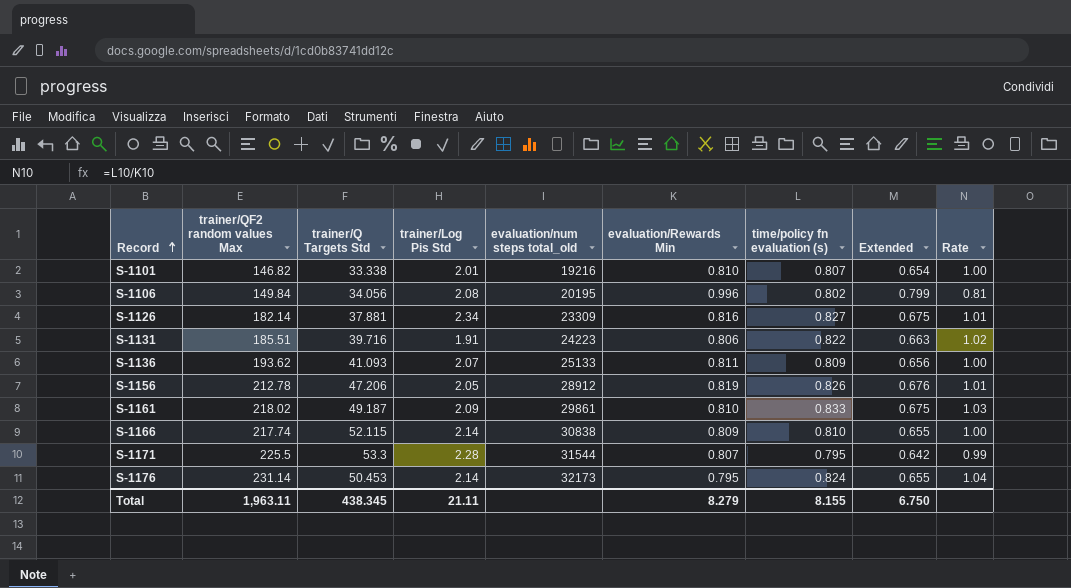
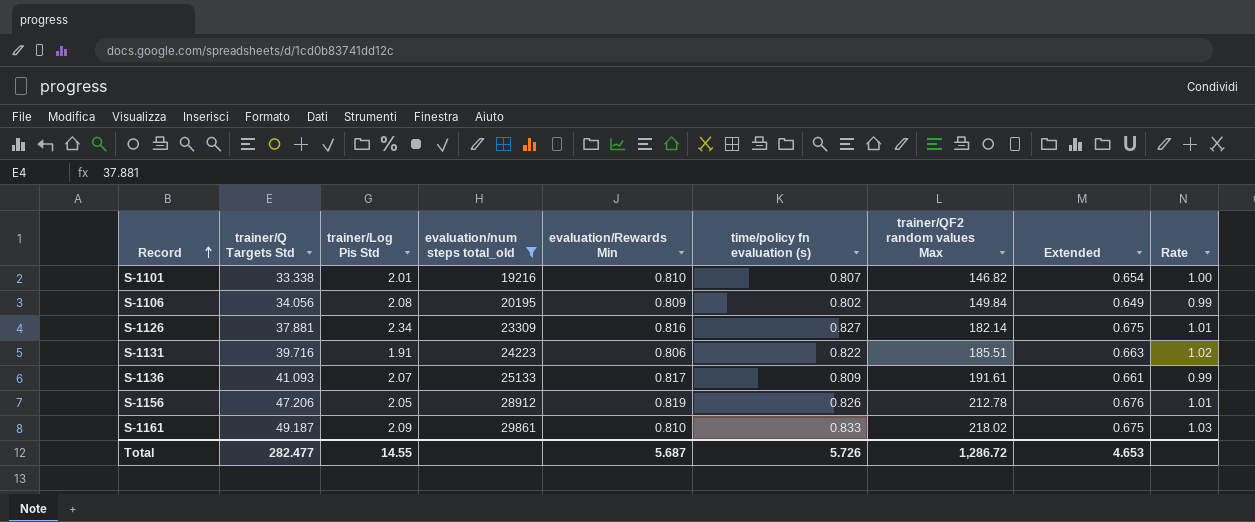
filter: none -> evaluation/num steps total_old <= 29861
column trainer/QF2 random values Max | position: 2 -> 7
S-1106 | evaluation/Rewards Min: 0.996 -> 0.809
S-1106 | Extended: 0.799 -> 0.649
S-1106 | Rate: 0.81 -> 0.99
S-1136 | evaluation/Rewards Min: 0.811 -> 0.817
S-1136 | trainer/QF2 random values Max: 193.62 -> 191.61
S-1136 | Extended: 0.656 -> 0.661
S-1136 | Rate: 1.00 -> 0.99
Total | trainer/Q Targets Std: 438.345 -> 282.477
Total | trainer/Log Pis Std: 21.11 -> 14.55
Total | evaluation/Rewards Min: 8.279 -> 5.687
Total | time/policy fn evaluation (s): 8.155 -> 5.726
Total | trainer/QF2 random values Max: 1,963.11 -> 1,286.72
Total | Extended: 6.750 -> 4.653

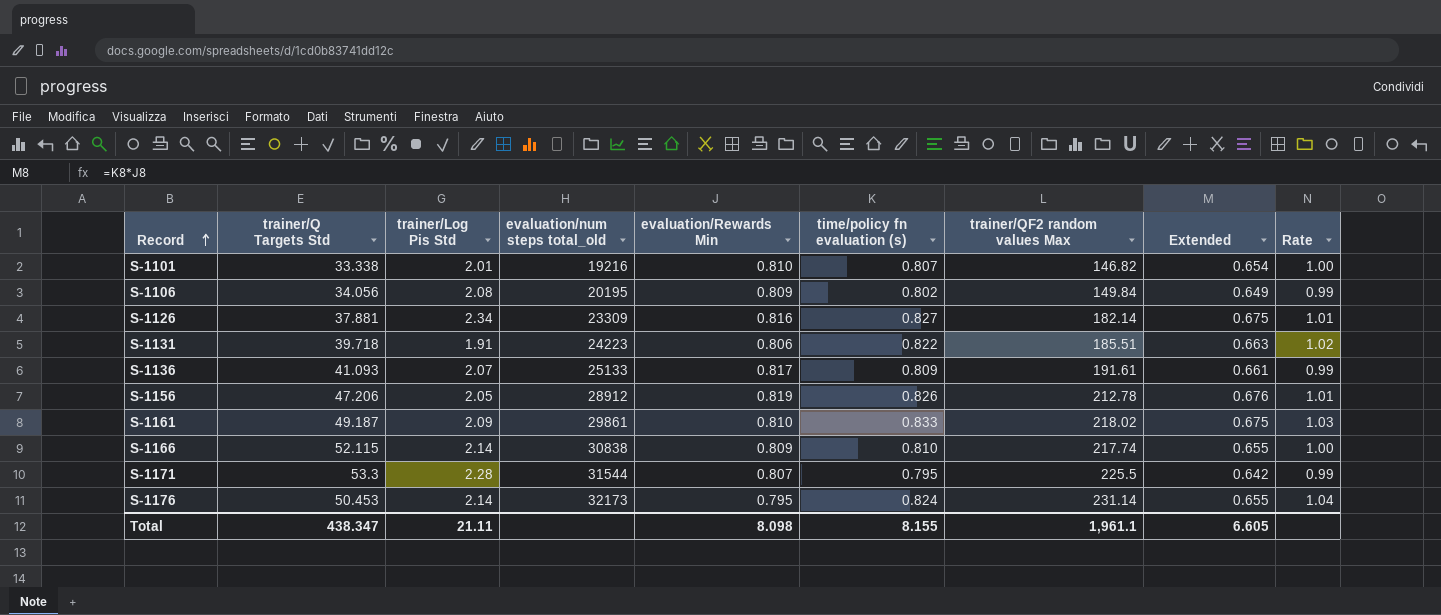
filter: evaluation/num steps total_old <= 29861 -> none
S-1131 | trainer/Q Targets Std: 39.716 -> 39.718
Total | trainer/Q Targets Std: 282.477 -> 438.347
Total | trainer/Log Pis Std: 14.55 -> 21.11
Total | evaluation/Rewards Min: 5.687 -> 8.098
Total | time/policy fn evaluation (s): 5.726 -> 8.155
Total | trainer/QF2 random values Max: 1,286.72 -> 1,961.1
Total | Extended: 4.653 -> 6.605

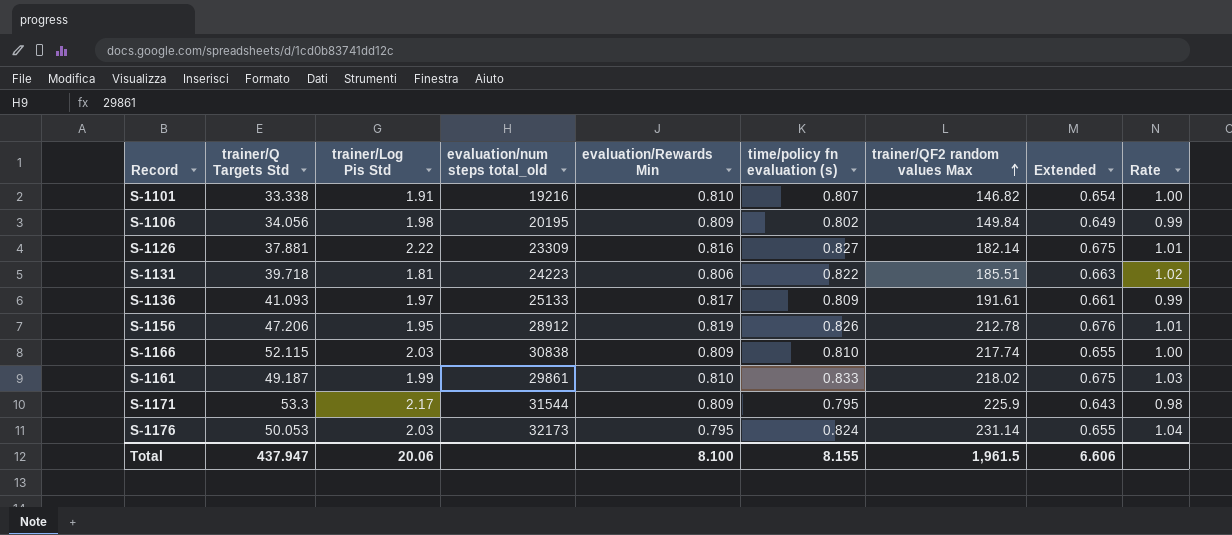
row order: Record ascending -> trainer/QF2 random values Max ascending
S-1101 | trainer/Log Pis Std: 2.01 -> 1.91
S-1106 | trainer/Log Pis Std: 2.08 -> 1.98
S-1126 | trainer/Log Pis Std: 2.34 -> 2.22
S-1131 | trainer/Log Pis Std: 1.91 -> 1.81
S-1136 | trainer/Log Pis Std: 2.07 -> 1.97
S-1156 | trainer/Log Pis Std: 2.05 -> 1.95
S-1166 | trainer/Log Pis Std: 2.14 -> 2.03
S-1161 | trainer/Log Pis Std: 2.09 -> 1.99
S-1171 | trainer/Log Pis Std: 2.28 -> 2.17
S-1171 | evaluation/Rewards Min: 0.807 -> 0.809
S-1171 | trainer/QF2 random values Max: 225.5 -> 225.9
S-1171 | Extended: 0.642 -> 0.643
S-1171 | Rate: 0.99 -> 0.98
S-1176 | trainer/Q Targets Std: 50.453 -> 50.053
S-1176 | trainer/Log Pis Std: 2.14 -> 2.03
Total | trainer/Q Targets Std: 438.347 -> 437.947
Total | trainer/Log Pis Std: 21.11 -> 20.06
Total | evaluation/Rewards Min: 8.098 -> 8.100
Total | trainer/QF2 random values Max: 1,961.1 -> 1,961.5
Total | Extended: 6.605 -> 6.606

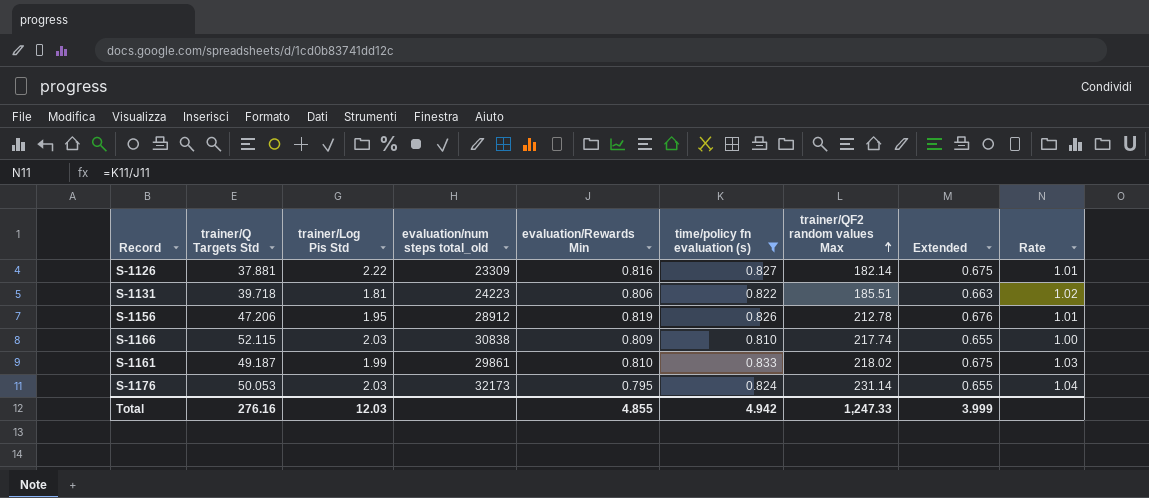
filter: none -> time/policy fn evaluation (s) >= 0.810
Total | trainer/Q Targets Std: 437.947 -> 276.16
Total | trainer/Log Pis Std: 20.06 -> 12.03
Total | evaluation/Rewards Min: 8.100 -> 4.855
Total | time/policy fn evaluation (s): 8.155 -> 4.942
Total | trainer/QF2 random values Max: 1,961.5 -> 1,247.33
Total | Extended: 6.606 -> 3.999

